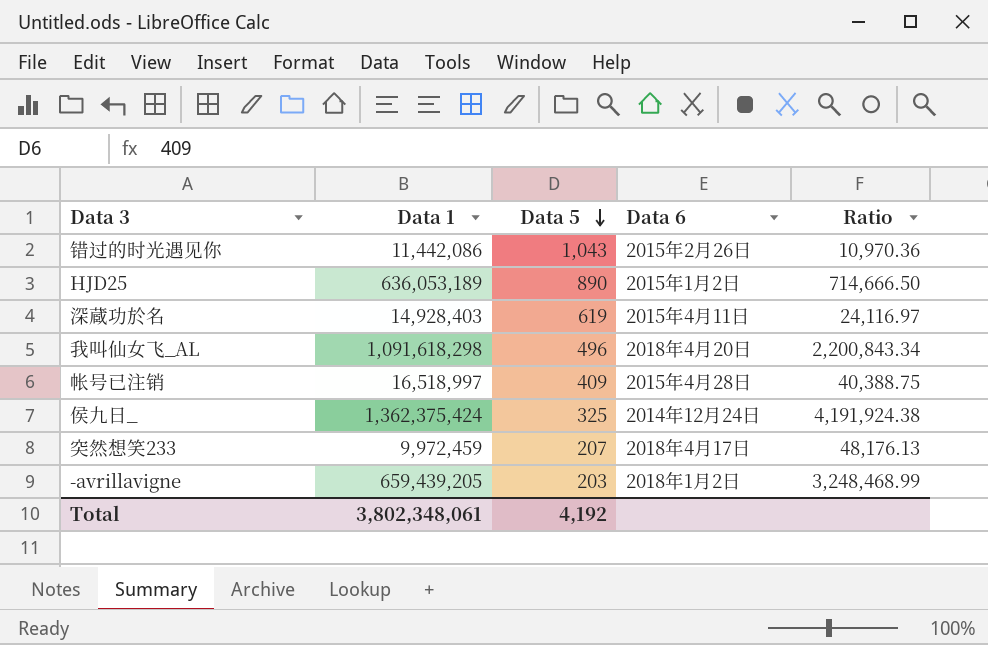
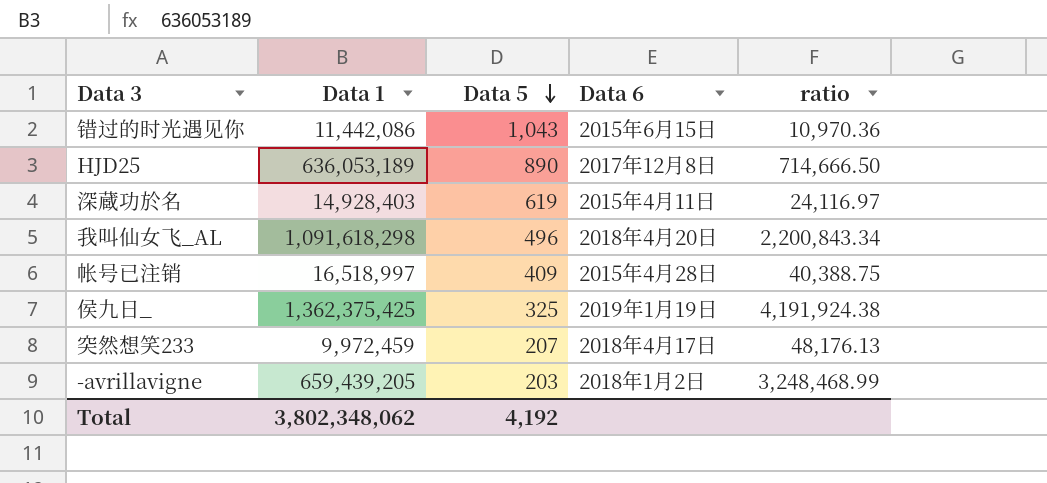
column name: Ratio -> ratio
错过的时光遇见你 | Data 6: 2015年2月26日 -> 2015年6月15日
HJD25 | Data 6: 2015年1月2日 -> 2017年12月8日
侯九日_ | Data 1: 1,362,375,424 -> 1,362,375,425
侯九日_ | Data 6: 2014年12月24日 -> 2019年1月19日
Total | Data 1: 3,802,348,061 -> 3,802,348,062

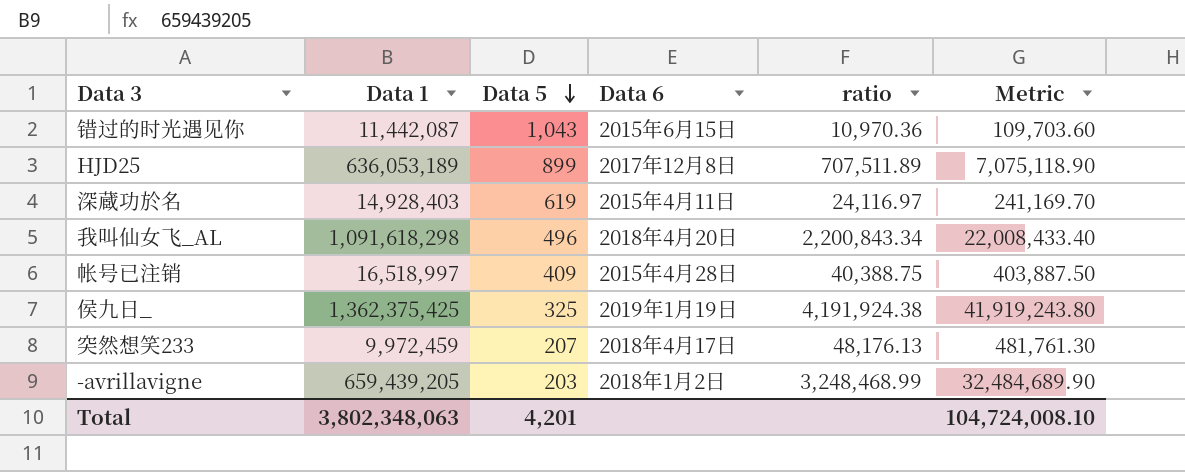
column Metric | formula: none -> [ratio] * 10
错过的时光遇见你 | Data 1: 11,442,086 -> 11,442,087
HJD25 | Data 5: 890 -> 899
HJD25 | ratio: 714,666.50 -> 707,511.89
Total | Data 1: 3,802,348,062 -> 3,802,348,063
Total | Data 5: 4,192 -> 4,201

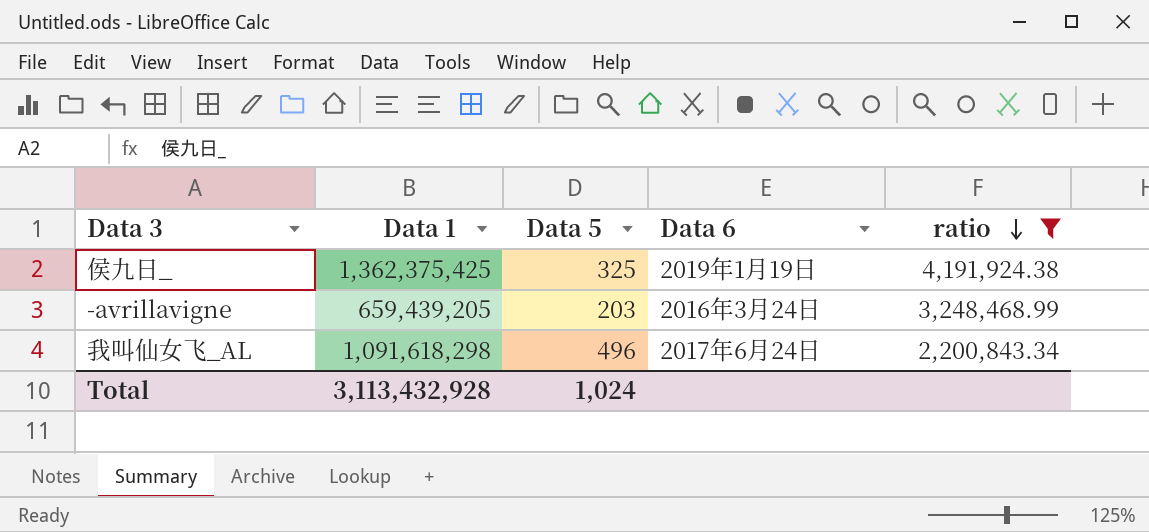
filter: none -> ratio >= 2,200,843.34
row order: Data 5 descending -> ratio descending
column Metric | formula: [ratio] * 10 -> none
-avrillavigne | Data 6: 2018年1月2日 -> 2016年3月24日
我叫仙女飞_AL | Data 6: 2018年4月20日 -> 2017年6月24日
Total | Data 1: 3,802,348,063 -> 3,113,432,928
Total | Data 5: 4,201 -> 1,024

